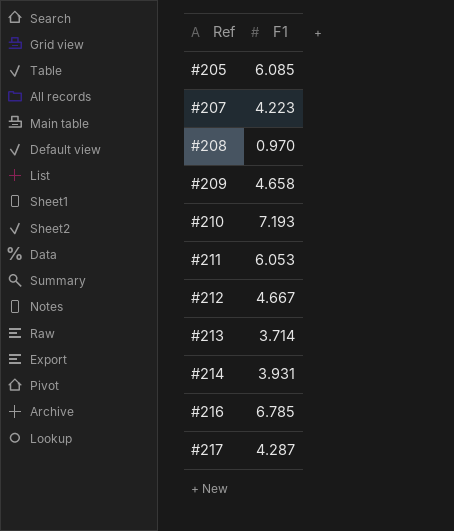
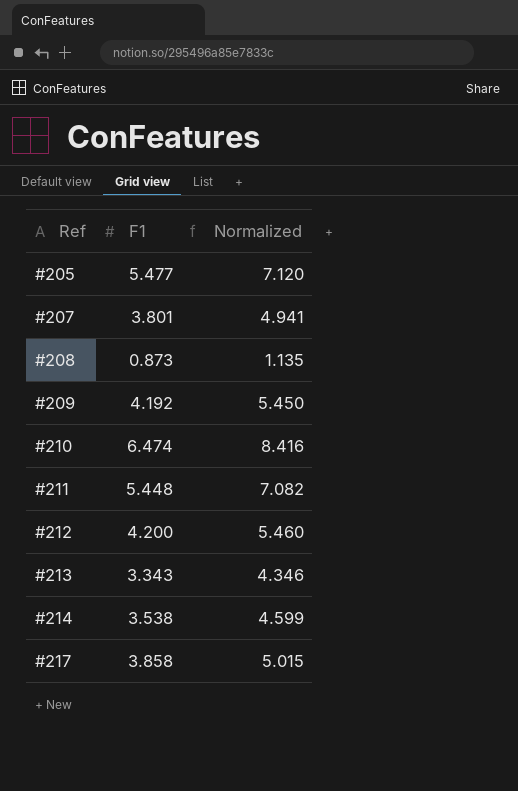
column Normalized | formula: none -> [F1] * 1.3
row #216: 6.785 -> none
#205 | F1: 6.085 -> 5.477
#207 | F1: 4.223 -> 3.801
#208 | F1: 0.970 -> 0.873
#209 | F1: 4.658 -> 4.192
#210 | F1: 7.193 -> 6.474
#211 | F1: 6.053 -> 5.448
#212 | F1: 4.667 -> 4.200
#213 | F1: 3.714 -> 3.343
#214 | F1: 3.931 -> 3.538
#217 | F1: 4.287 -> 3.858

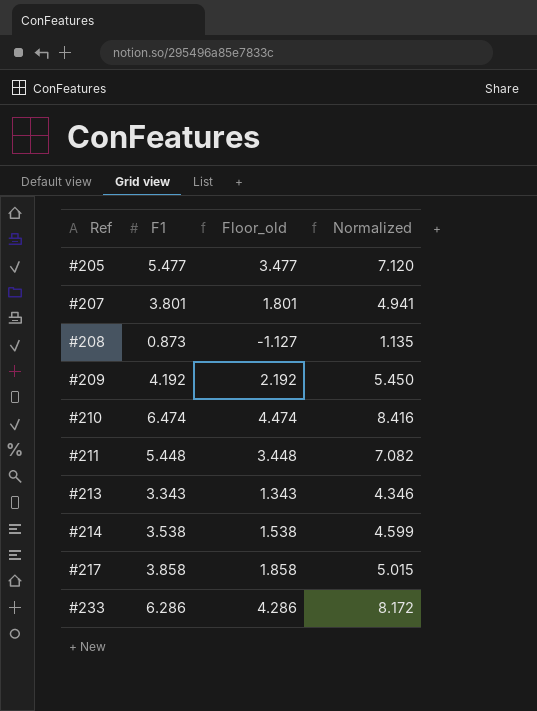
column Floor_old | formula: none -> [F1] - 2
row #212: 4.200 | 5.460 -> none
row #233: none -> 6.286 | 4.286 | 8.172

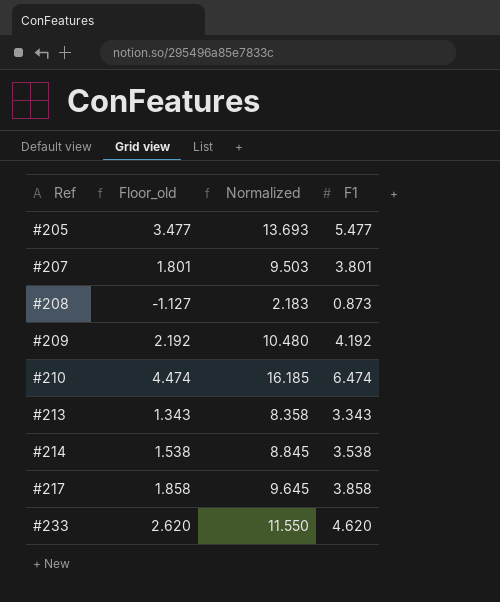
column Normalized | formula: [F1] * 1.3 -> [F1] * 2.5
column F1 | position: 2 -> 4
row #211: 5.448 | 3.448 | 7.082 -> none
#233 | Floor_old: 4.286 -> 2.620
#233 | F1: 6.286 -> 4.620

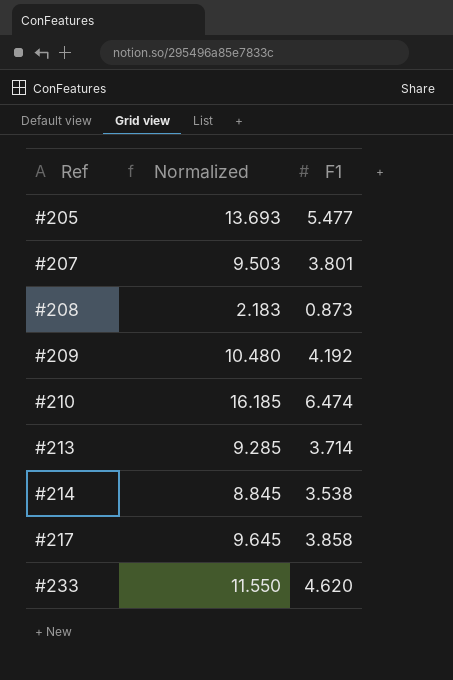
column Floor_old | formula: [F1] - 2 -> none
#213 | Normalized: 8.358 -> 9.285
#213 | F1: 3.343 -> 3.714

